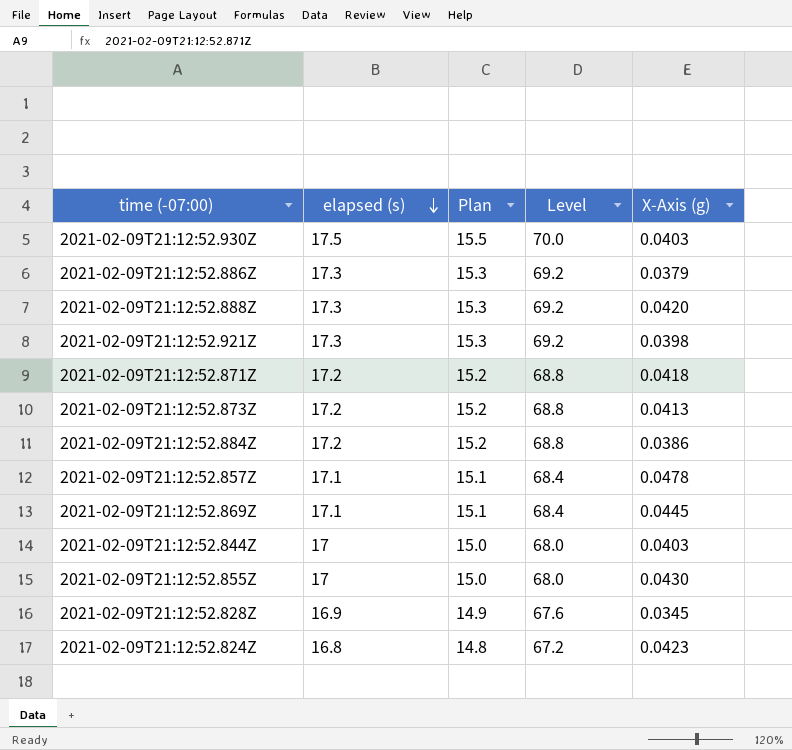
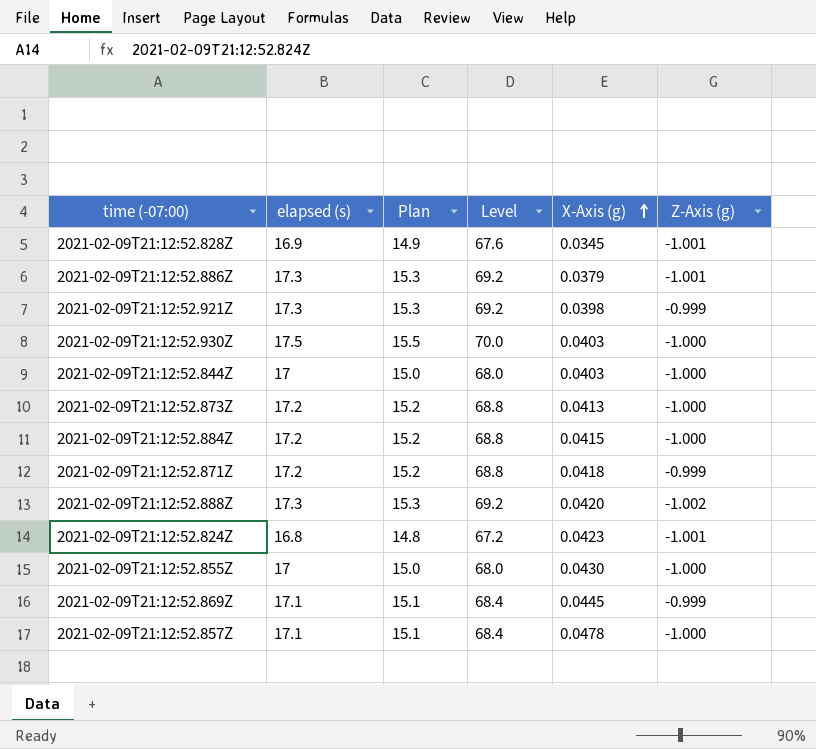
row order: elapsed (s) descending -> X-Axis (g) ascending
column Z-Axis (g) | position: none -> 6
2021-02-09T21:12:52.884Z | X-Axis (g): 0.0386 -> 0.0415

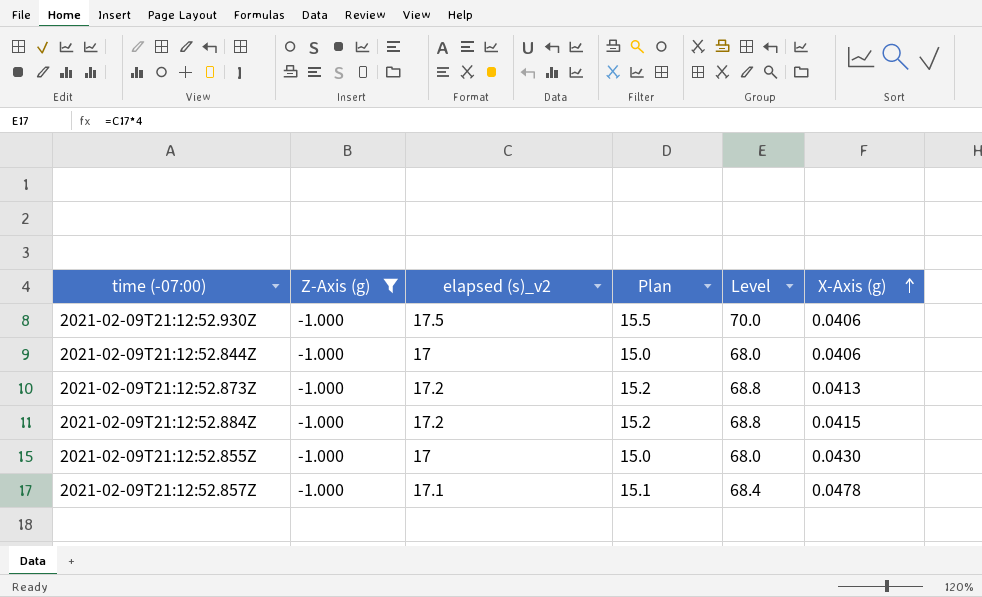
filter: none -> Z-Axis (g) = -1.000
column Z-Axis (g) | position: 6 -> 2
column name: elapsed (s) -> elapsed (s)_v2
2021-02-09T21:12:52.930Z | X-Axis (g): 0.0403 -> 0.0406
2021-02-09T21:12:52.844Z | X-Axis (g): 0.0403 -> 0.0406

